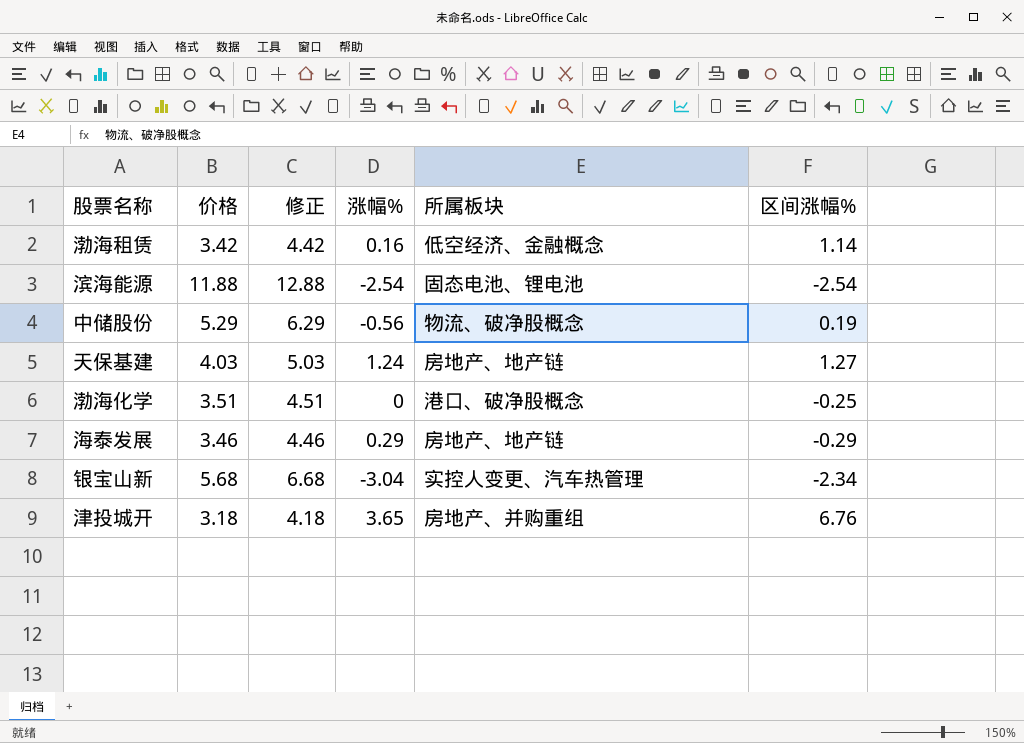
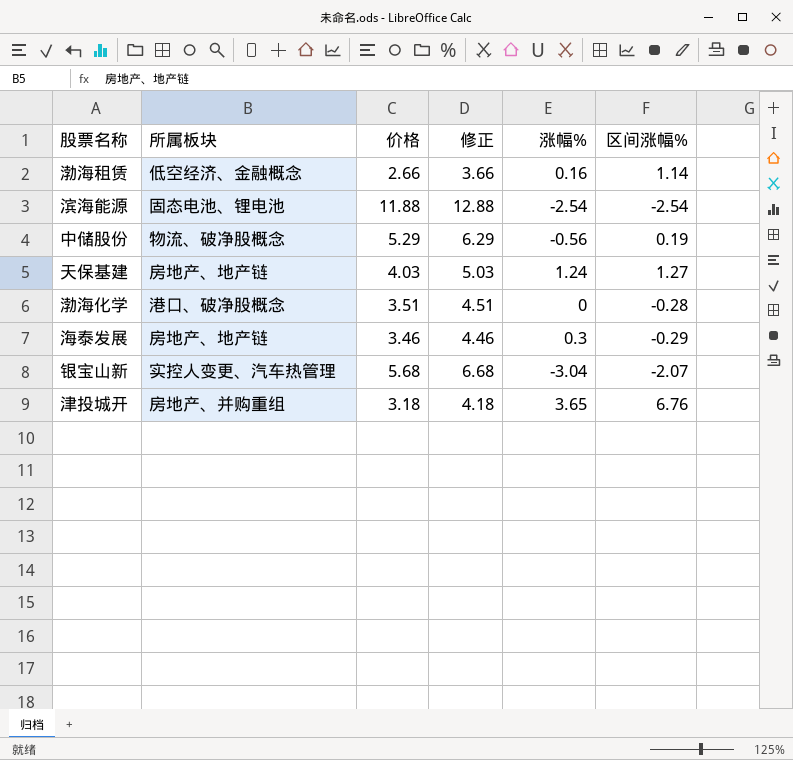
column 所属板块 | position: 5 -> 2
渤海租赁 | 价格: 3.42 -> 2.66
渤海租赁 | 修正: 4.42 -> 3.66
渤海化学 | 区间涨幅%: -0.25 -> -0.28
海泰发展 | 涨幅%: 0.29 -> 0.3
银宝山新 | 区间涨幅%: -2.34 -> -2.07

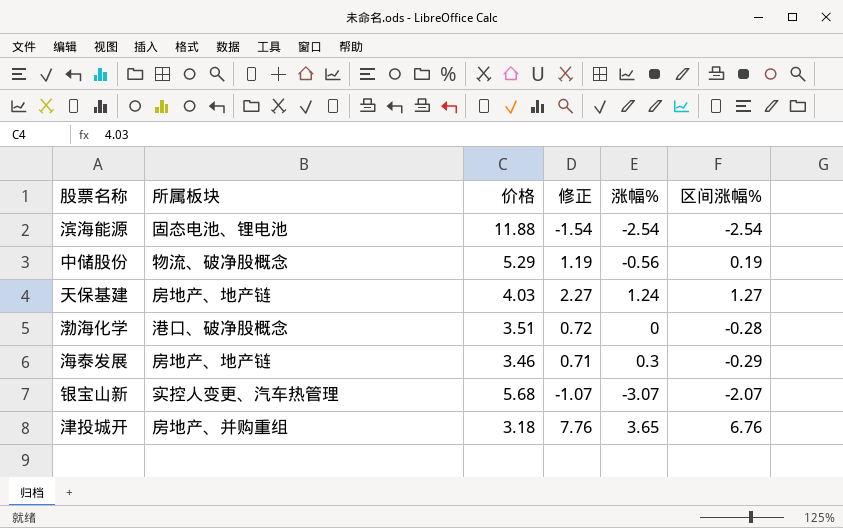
column 修正 | formula: [价格] + 1 -> [区间涨幅%] + 1
row 渤海租赁: 低空经济、金融概念 | 2.66 | 3.66 | 0.16 | 1.14 -> none
银宝山新 | 涨幅%: -3.04 -> -3.07

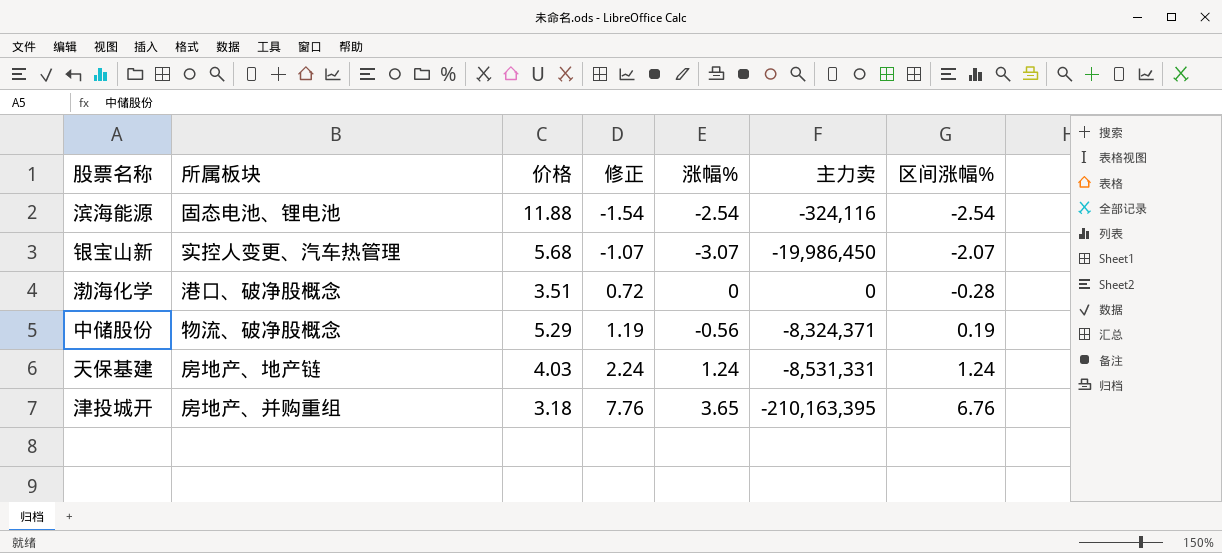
row order: none -> 修正 ascending
column 主力卖 | position: none -> 6
row 海泰发展: 房地产、地产链 | 3.46 | 0.71 | 0.3 | -0.29 -> none
天保基建 | 修正: 2.27 -> 2.24
天保基建 | 区间涨幅%: 1.27 -> 1.24

